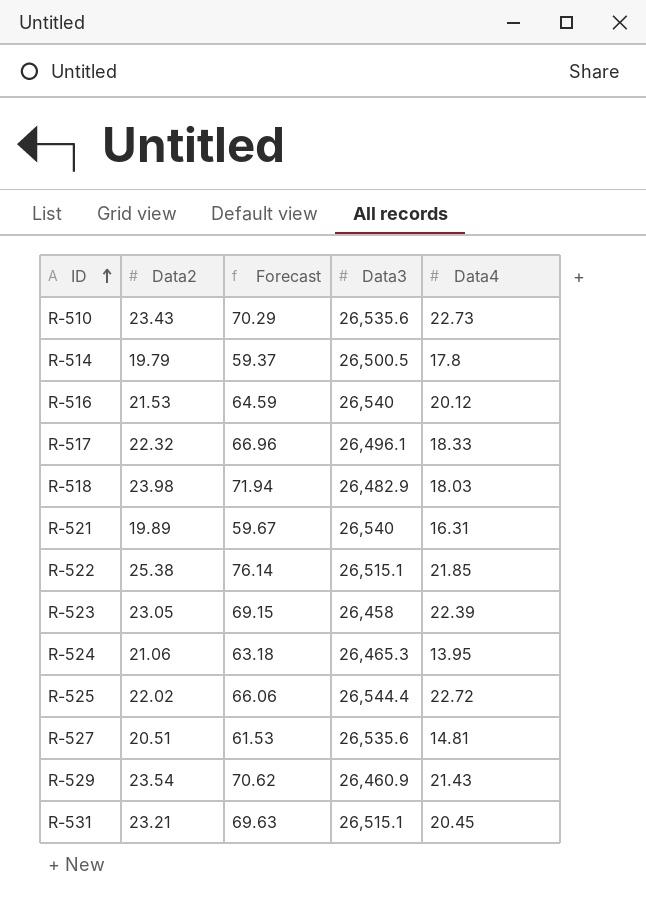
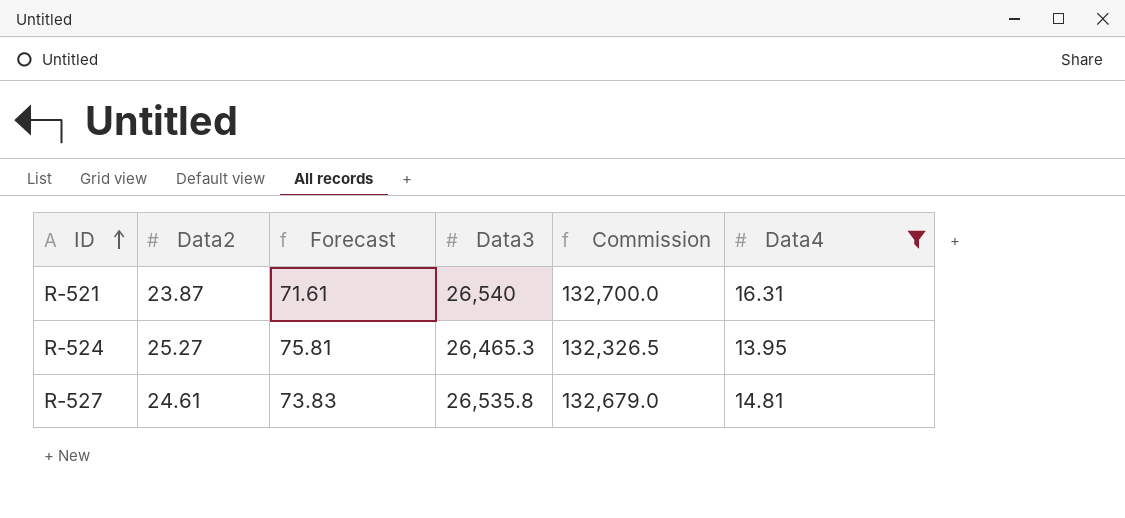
filter: none -> Data4 <= 16.31
column Commission | formula: none -> [Data3] * 5
R-521 | Data2: 19.89 -> 23.87
R-521 | Forecast: 59.67 -> 71.61
R-524 | Data2: 21.06 -> 25.27
R-524 | Forecast: 63.18 -> 75.81
R-527 | Data2: 20.51 -> 24.61
R-527 | Forecast: 61.53 -> 73.83
R-527 | Data3: 26,535.6 -> 26,535.8

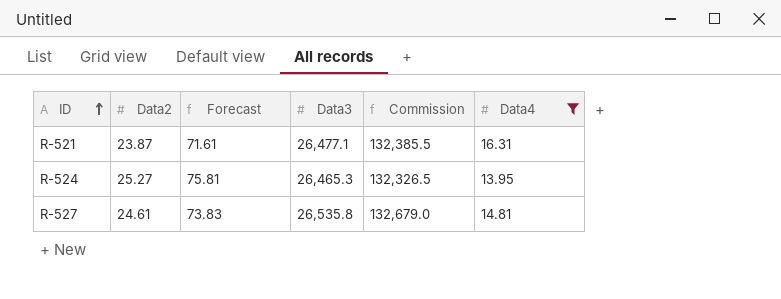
R-521 | Data3: 26,540 -> 26,477.1
R-521 | Commission: 132,700.0 -> 132,385.5

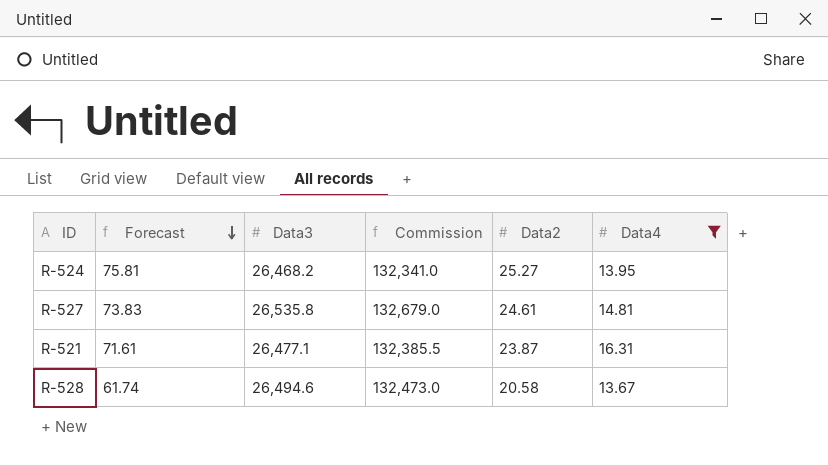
row order: ID ascending -> Forecast descending
column Data2 | position: 2 -> 5
R-524 | Data3: 26,465.3 -> 26,468.2
R-524 | Commission: 132,326.5 -> 132,341.0
row R-528: none -> 61.74 | 26,494.6 | 132,473.0 | 20.58 | 13.67

